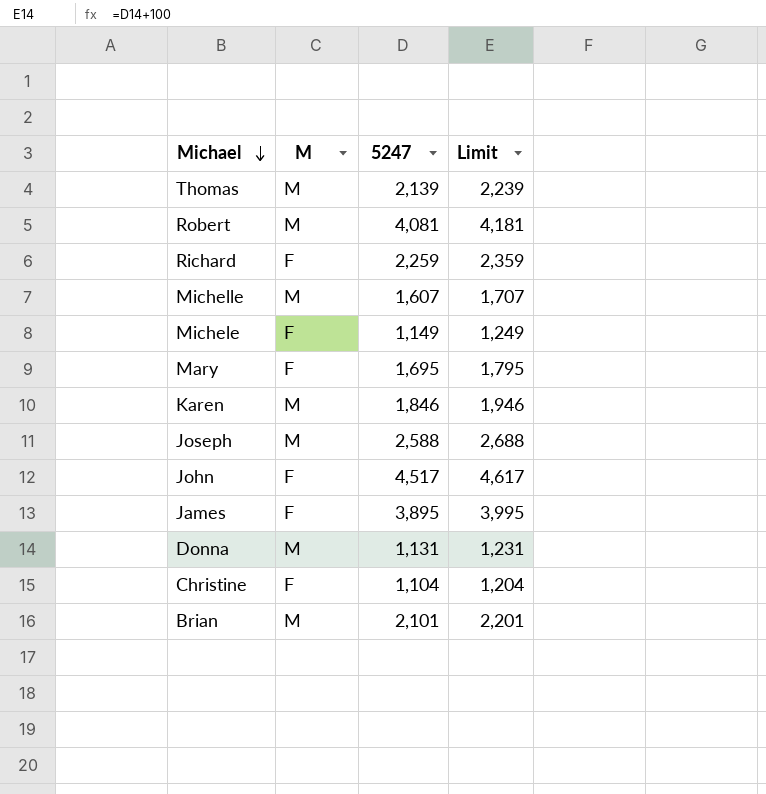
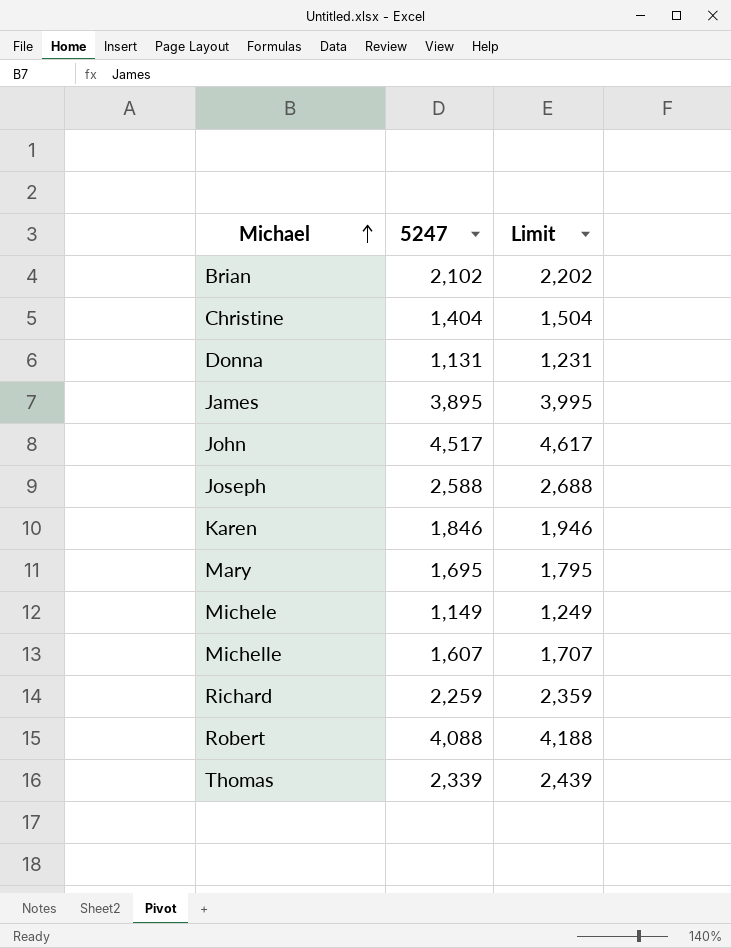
row order: Michael descending -> Michael ascending
column M | position: 2 -> none
Brian | 5247: 2,101 -> 2,102
Brian | Limit: 2,201 -> 2,202
Christine | 5247: 1,104 -> 1,404
Christine | Limit: 1,204 -> 1,504
Robert | 5247: 4,081 -> 4,088
Robert | Limit: 4,181 -> 4,188
Thomas | 5247: 2,139 -> 2,339
Thomas | Limit: 2,239 -> 2,439

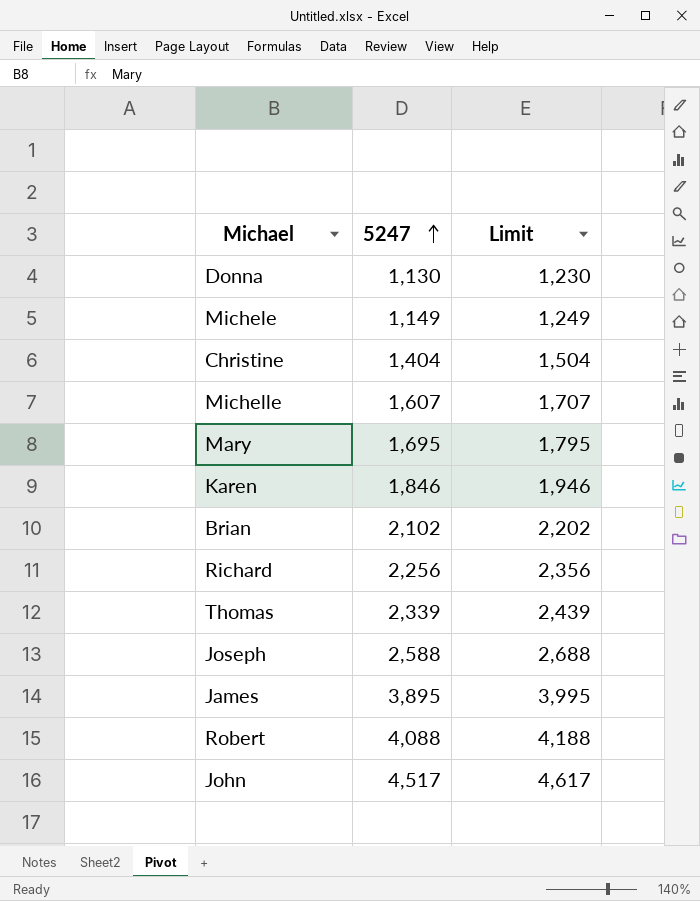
row order: Michael ascending -> 5247 ascending
Donna | 5247: 1,131 -> 1,130
Donna | Limit: 1,231 -> 1,230
Richard | 5247: 2,259 -> 2,256
Richard | Limit: 2,359 -> 2,356

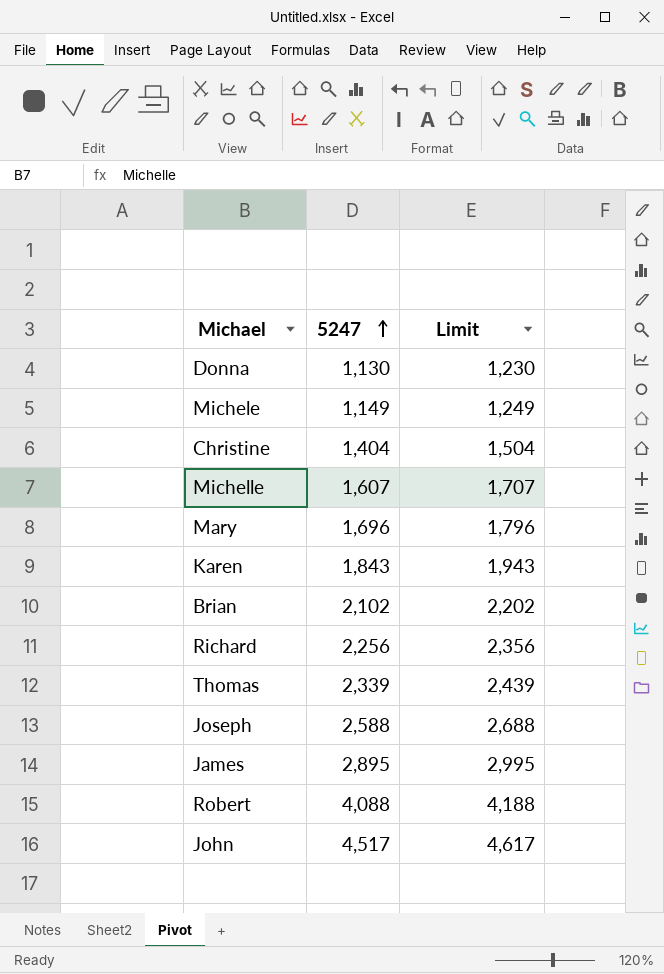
Mary | 5247: 1,695 -> 1,696
Mary | Limit: 1,795 -> 1,796
Karen | 5247: 1,846 -> 1,843
Karen | Limit: 1,946 -> 1,943
James | 5247: 3,895 -> 2,895
James | Limit: 3,995 -> 2,995

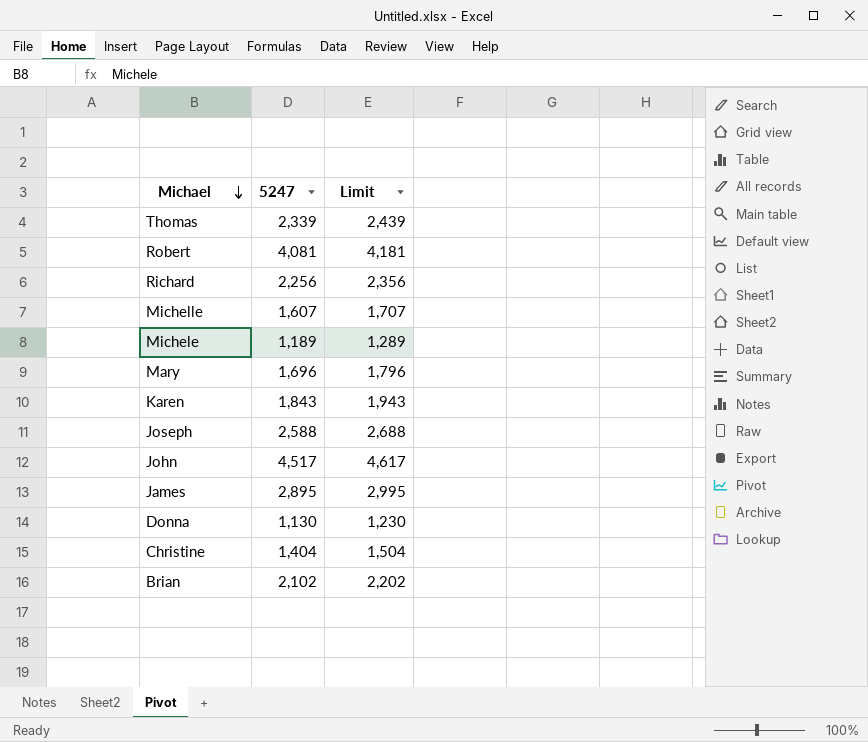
row order: 5247 ascending -> Michael descending
Robert | 5247: 4,088 -> 4,081
Robert | Limit: 4,188 -> 4,181
Michele | 5247: 1,149 -> 1,189
Michele | Limit: 1,249 -> 1,289

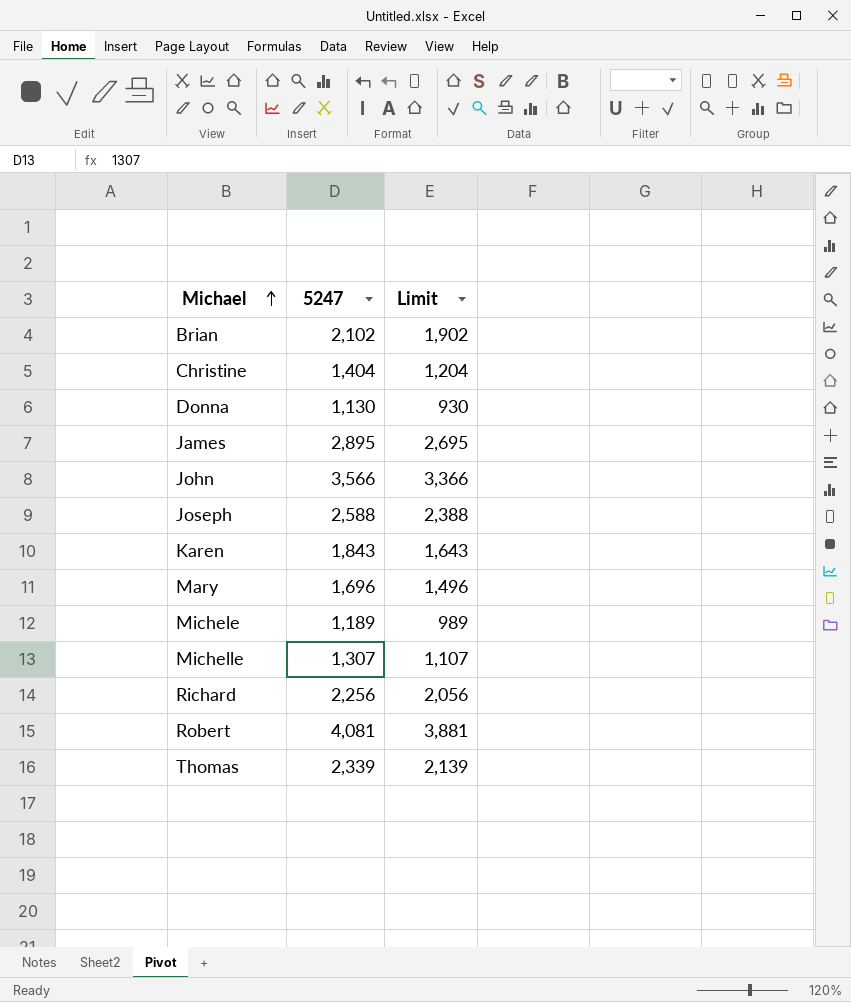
row order: Michael descending -> Michael ascending
column Limit | formula: [5247] + 100 -> [5247] - 200
John | 5247: 4,517 -> 3,566
Michelle | 5247: 1,607 -> 1,307

